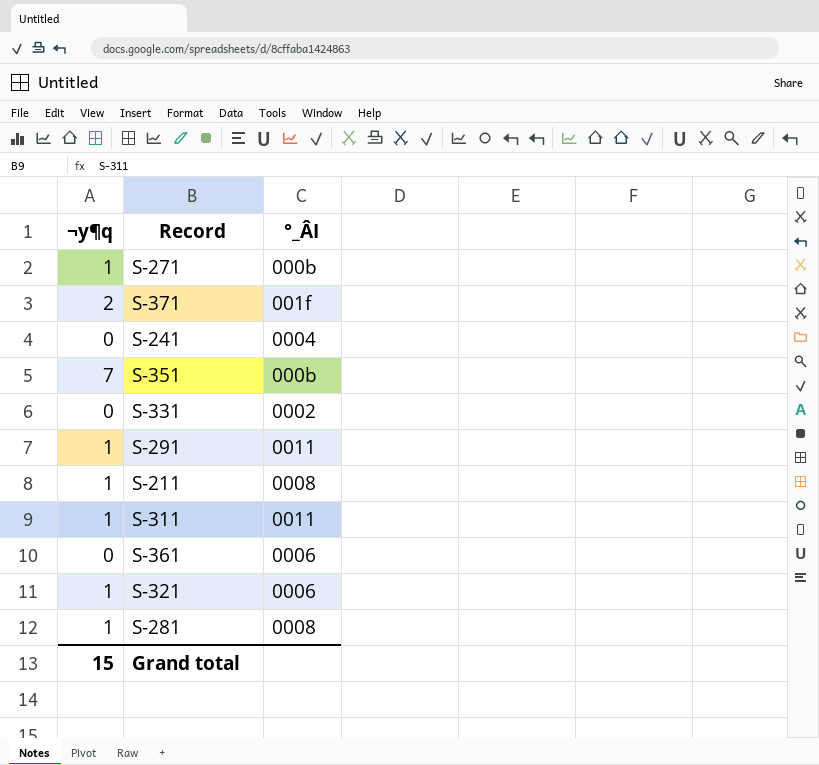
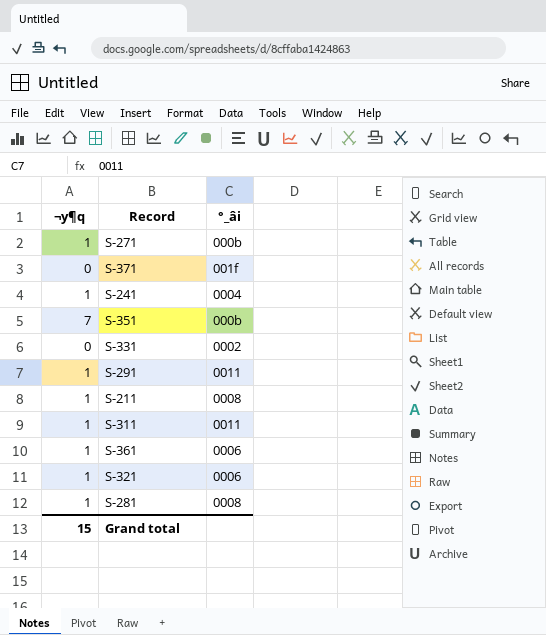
column name: °_ÂI -> °_âi
S-371 | ¬y¶q: 2 -> 0
S-241 | ¬y¶q: 0 -> 1
S-361 | ¬y¶q: 0 -> 1

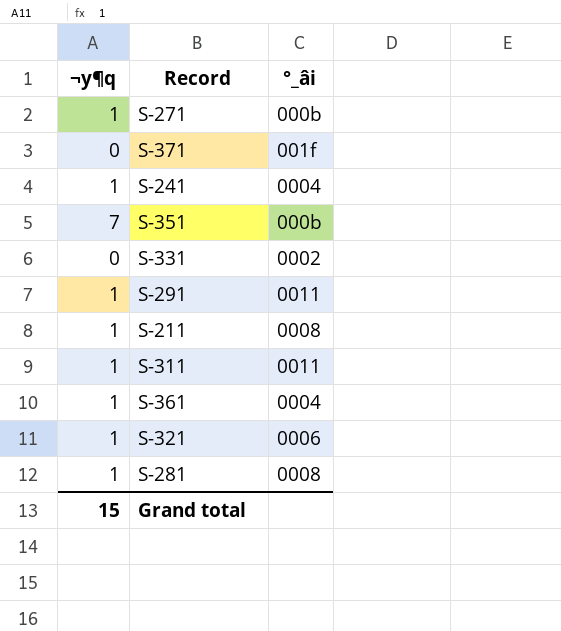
S-361 | °_âi: 0006 -> 0004

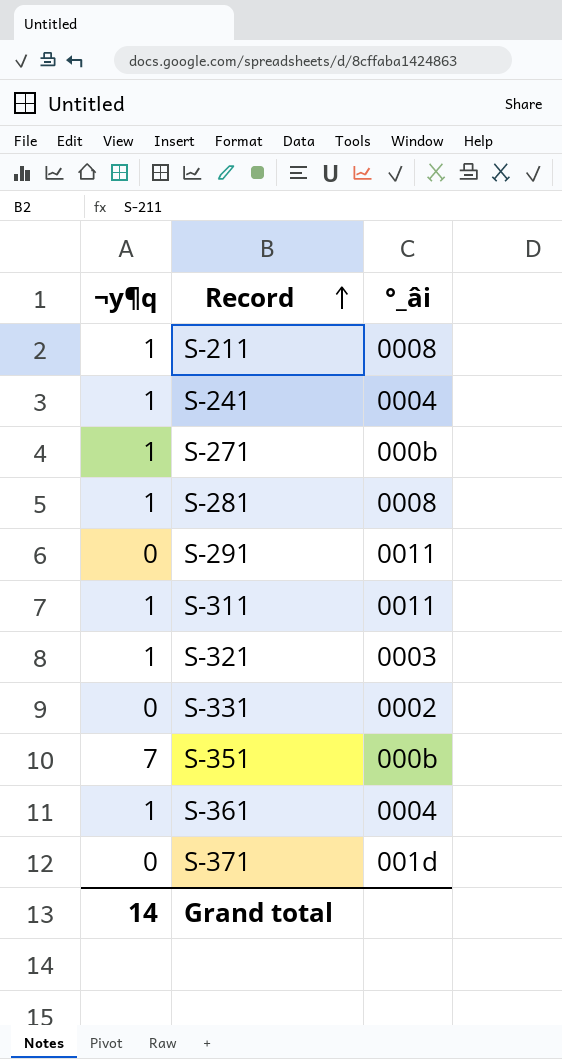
row order: none -> Record ascending
S-291 | ¬y¶q: 1 -> 0
S-321 | °_âi: 0006 -> 0003
S-371 | °_âi: 001f -> 001d
Grand total | ¬y¶q: 15 -> 14

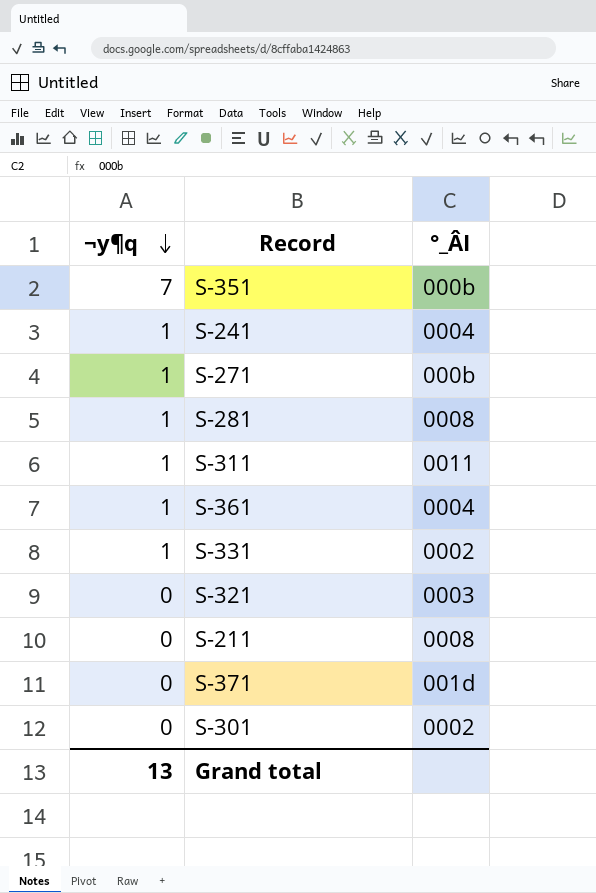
row order: Record ascending -> ¬y¶q descending
column name: °_âi -> °_ÂI
row S-291: 0 | 0011 -> none
S-331 | ¬y¶q: 0 -> 1
S-321 | ¬y¶q: 1 -> 0
S-211 | ¬y¶q: 1 -> 0
row S-301: none -> 0 | 0002
Grand total | ¬y¶q: 14 -> 13

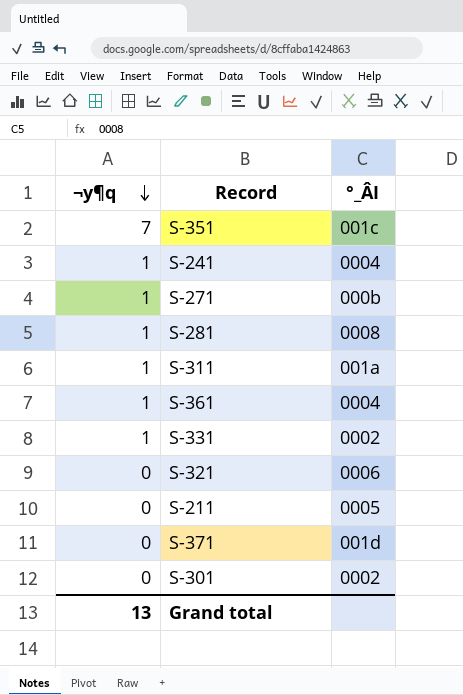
S-351 | °_ÂI: 000b -> 001c
S-311 | °_ÂI: 0011 -> 001a
S-321 | °_ÂI: 0003 -> 0006
S-211 | °_ÂI: 0008 -> 0005

